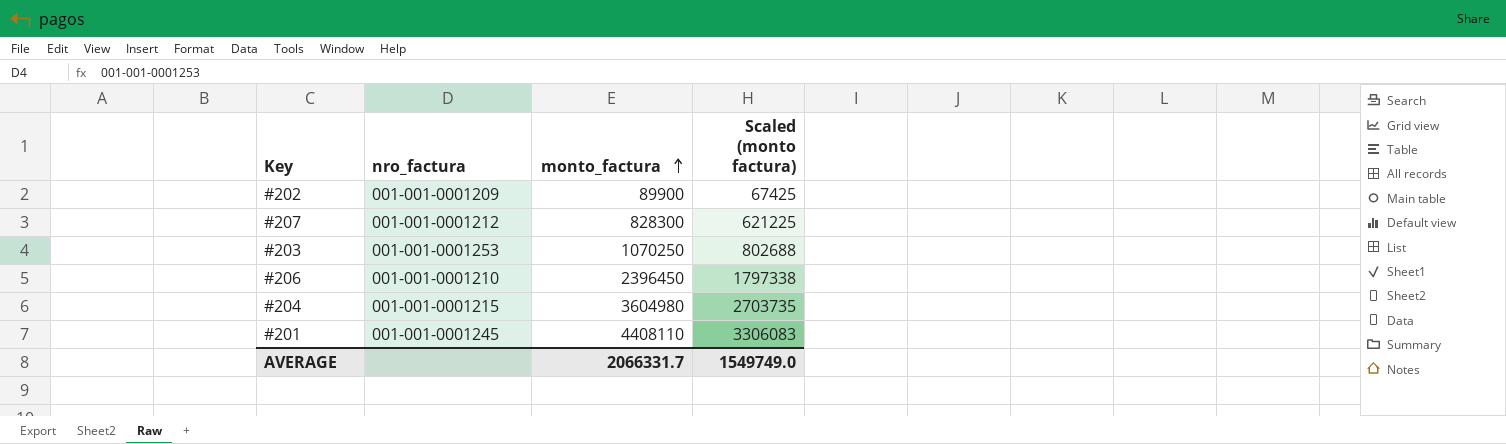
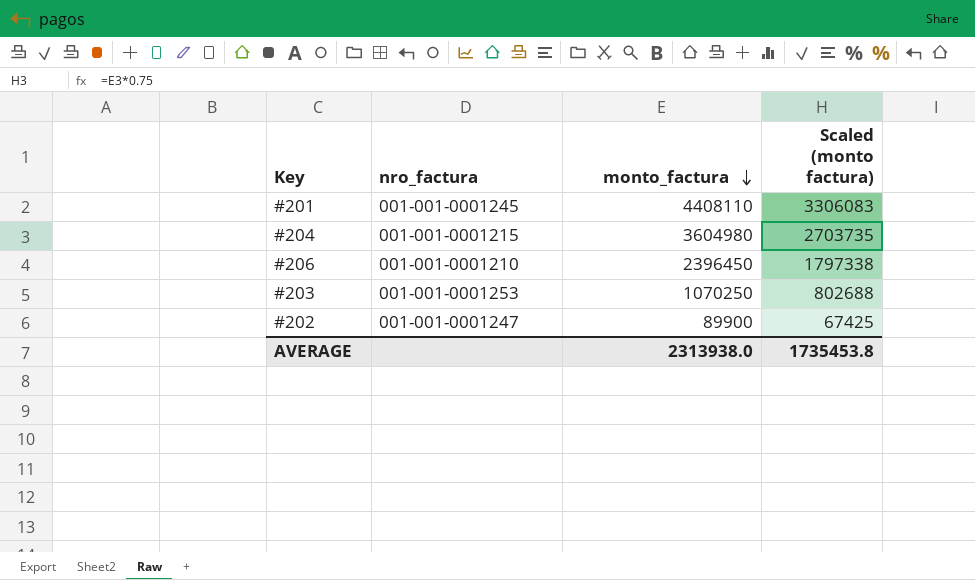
row order: monto_factura ascending -> monto_factura descending
row #207: 001-001-0001212 | 828300 | 621225 -> none
#202 | nro_factura: 001-001-0001209 -> 001-001-0001247
AVERAGE | monto_factura: 2066331.7 -> 2313938.0
AVERAGE | Scaled (monto factura): 1549749.0 -> 1735453.8

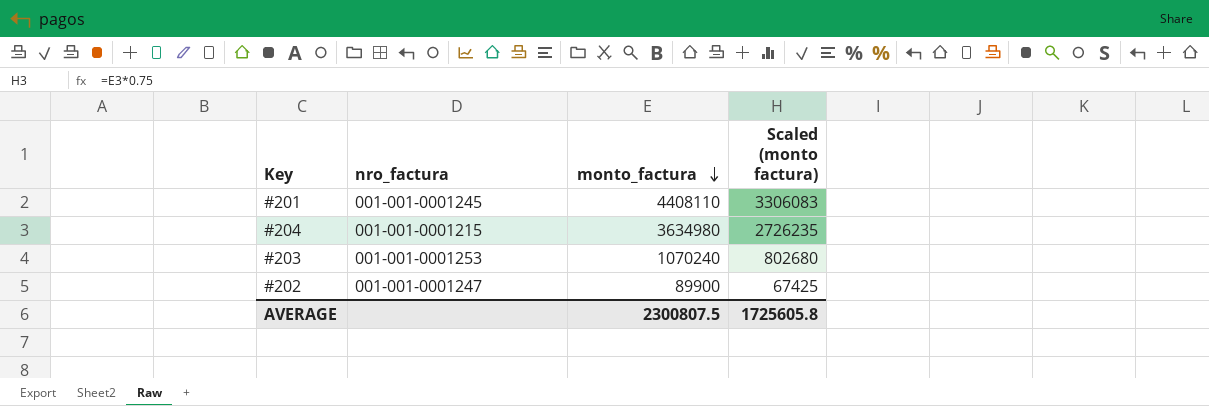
row #206: 001-001-0001210 | 2396450 | 1797338 -> none
#204 | monto_factura: 3604980 -> 3634980
#204 | Scaled (monto factura): 2703735 -> 2726235
#203 | monto_factura: 1070250 -> 1070240
#203 | Scaled (monto factura): 802688 -> 802680
AVERAGE | monto_factura: 2313938.0 -> 2300807.5
AVERAGE | Scaled (monto factura): 1735453.8 -> 1725605.8

